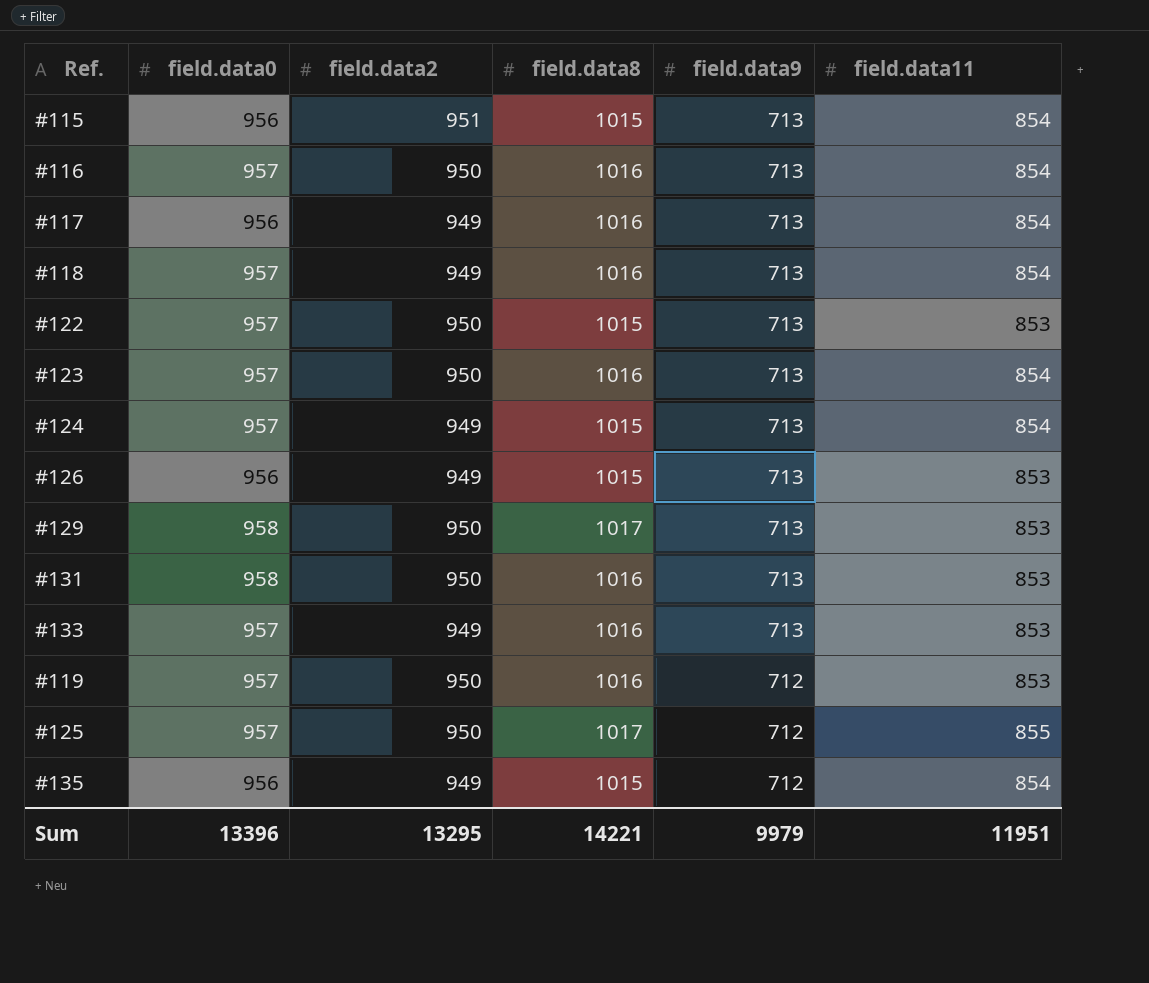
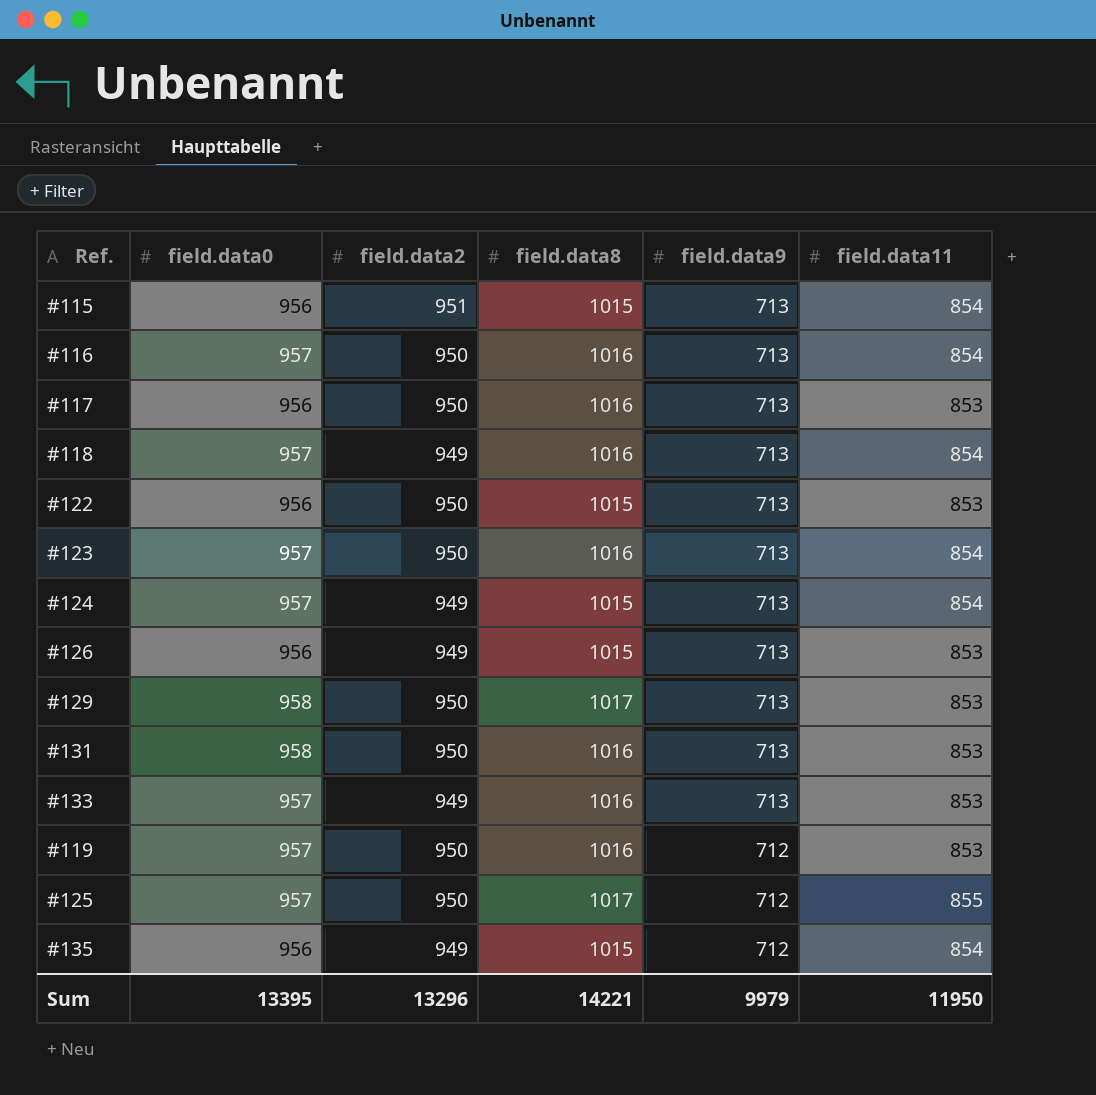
#117 | field.data2: 949 -> 950
#117 | field.data11: 854 -> 853
#122 | field.data0: 957 -> 956
Sum | field.data0: 13396 -> 13395
Sum | field.data2: 13295 -> 13296
Sum | field.data11: 11951 -> 11950

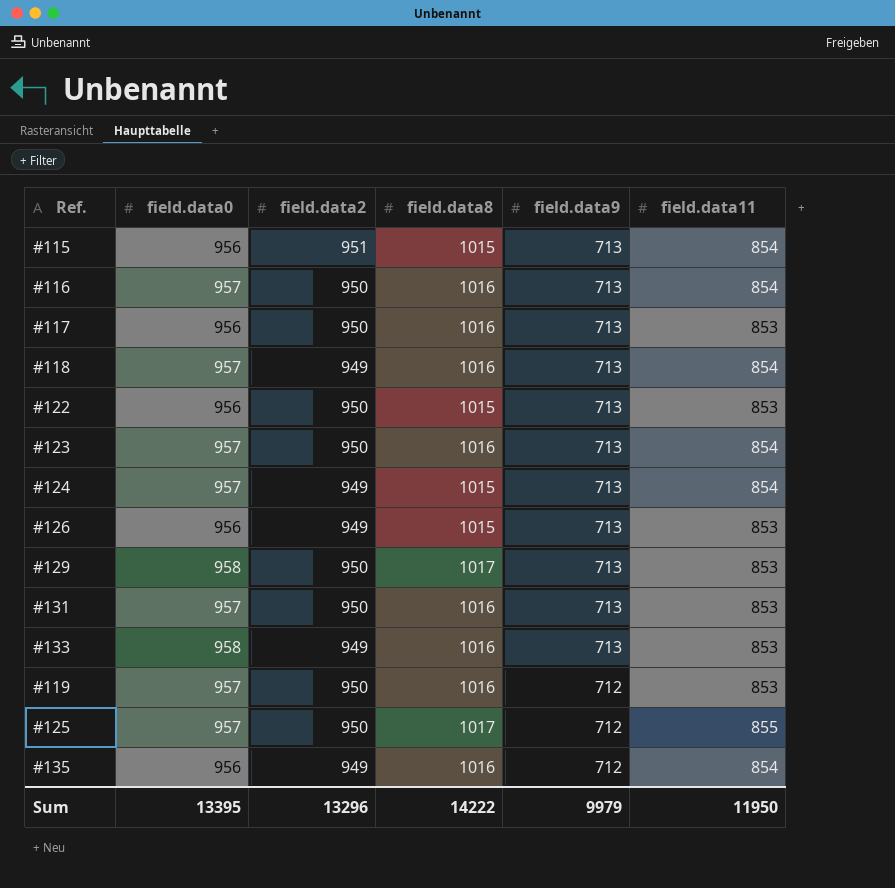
#131 | field.data0: 958 -> 957
#133 | field.data0: 957 -> 958
#135 | field.data8: 1015 -> 1016
Sum | field.data8: 14221 -> 14222

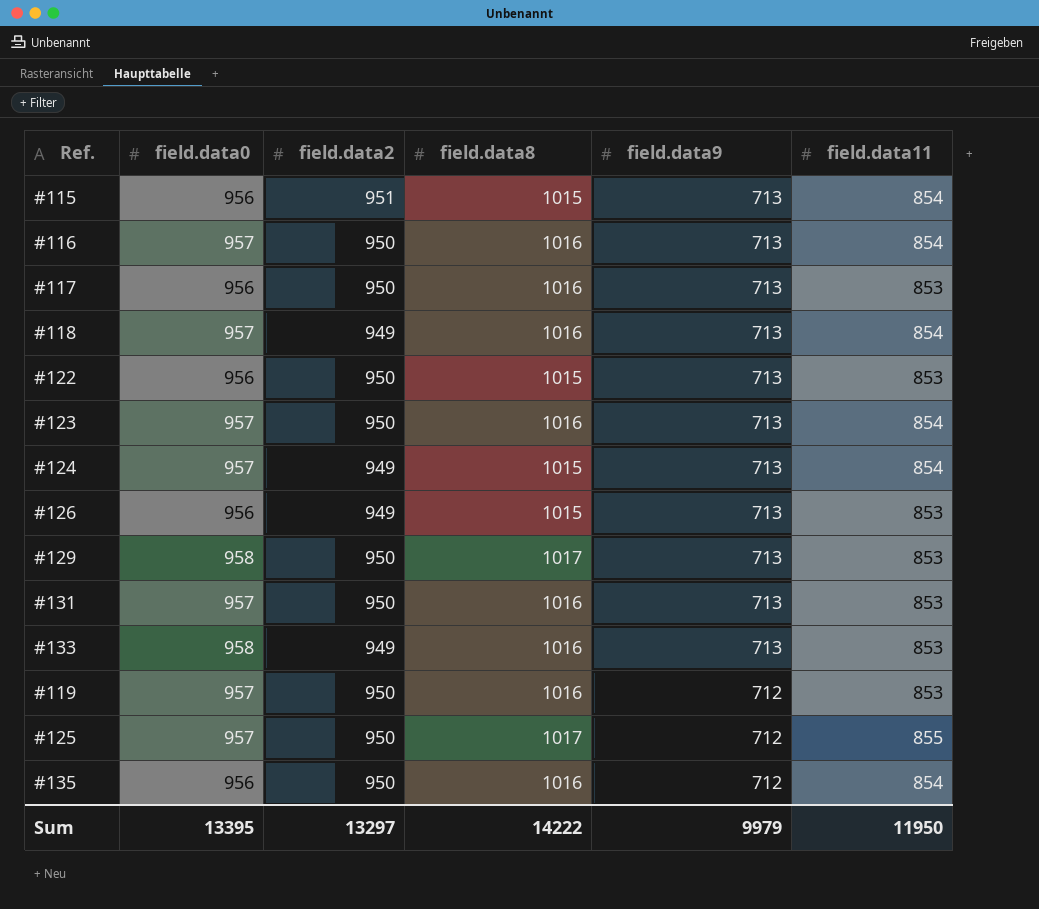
#135 | field.data2: 949 -> 950
Sum | field.data2: 13296 -> 13297

